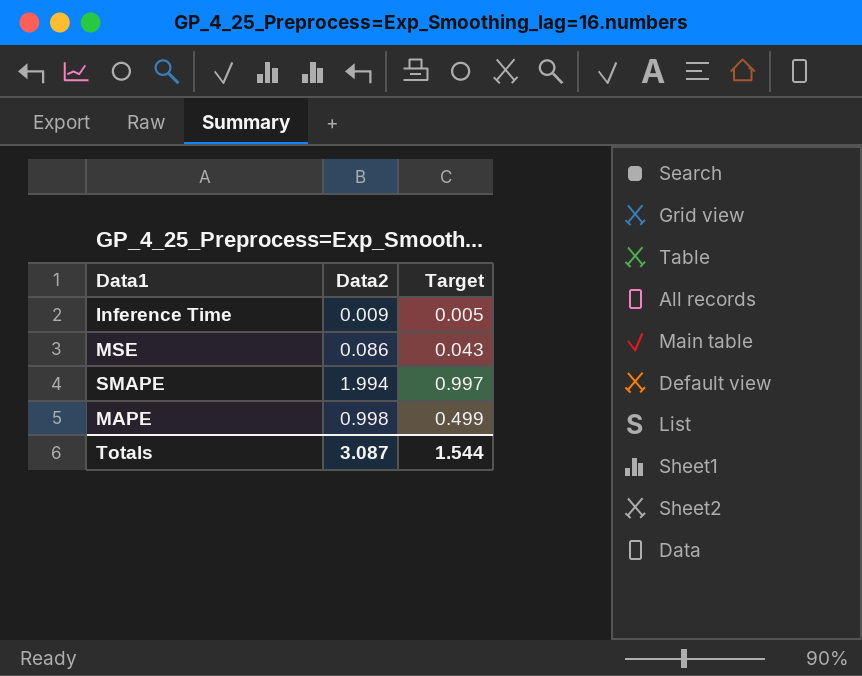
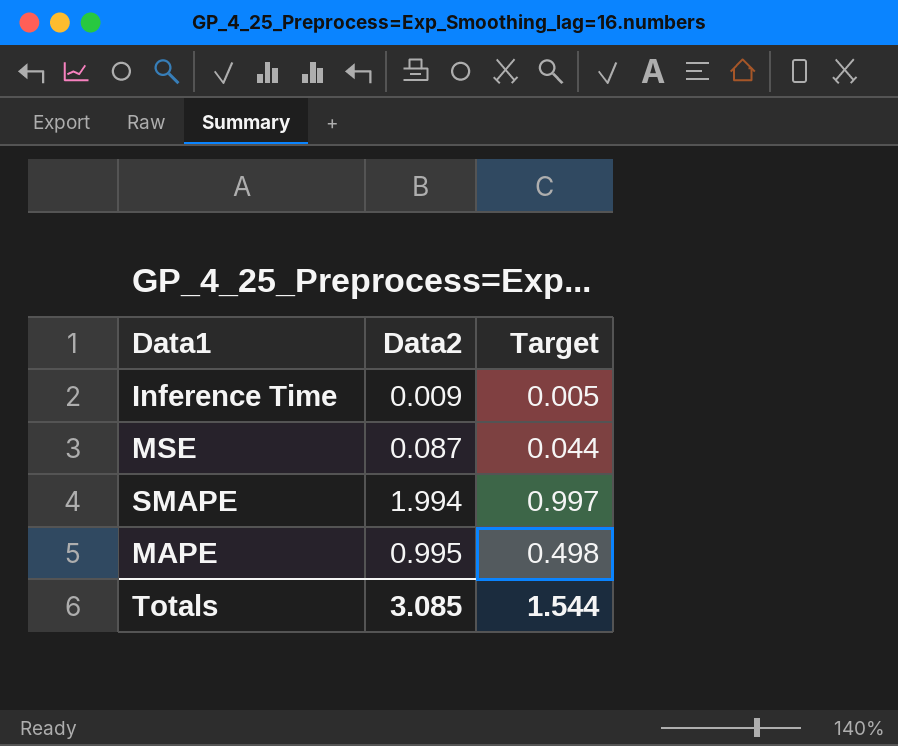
MSE | Data2: 0.086 -> 0.087
MSE | Target: 0.043 -> 0.044
MAPE | Data2: 0.998 -> 0.995
MAPE | Target: 0.499 -> 0.498
Totals | Data2: 3.087 -> 3.085

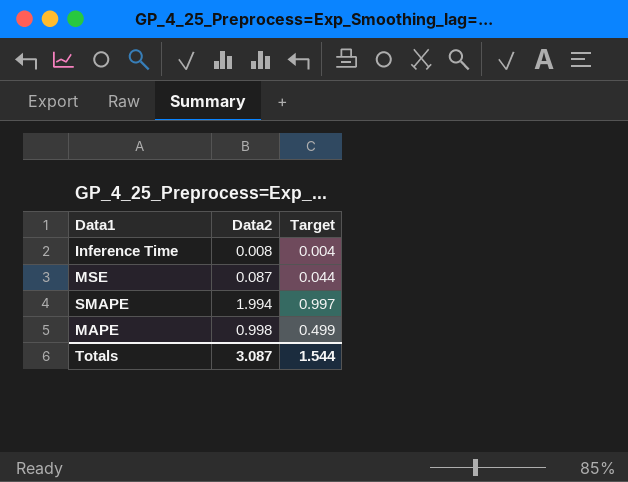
Inference Time | Data2: 0.009 -> 0.008
Inference Time | Target: 0.005 -> 0.004
MAPE | Data2: 0.995 -> 0.998
MAPE | Target: 0.498 -> 0.499
Totals | Data2: 3.085 -> 3.087

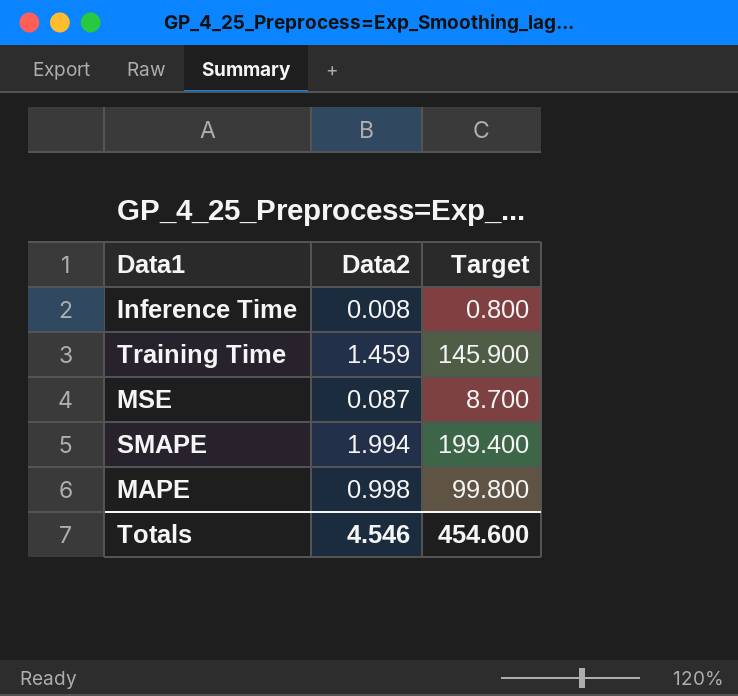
column Target | formula: [Data2] * 0.5 -> [Data2] * 100
row Training Time: none -> 1.459 | 145.900
Totals | Data2: 3.087 -> 4.546
Totals | Target: 1.544 -> 454.600

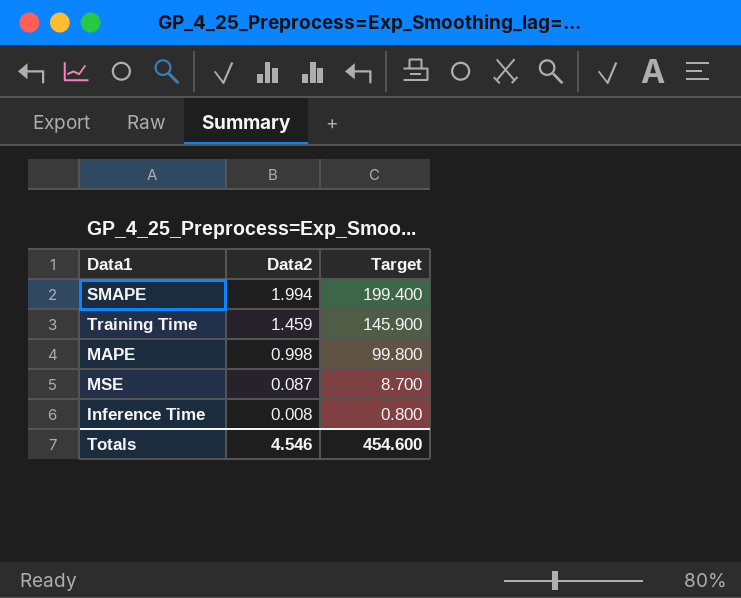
row order: none -> Data2 descending

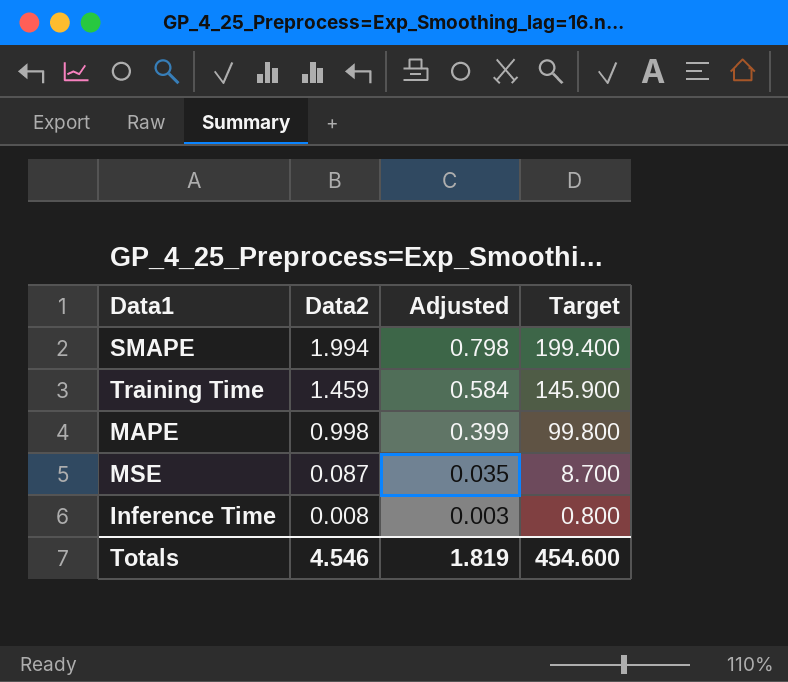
column Adjusted | formula: none -> [Data2] * 0.4

